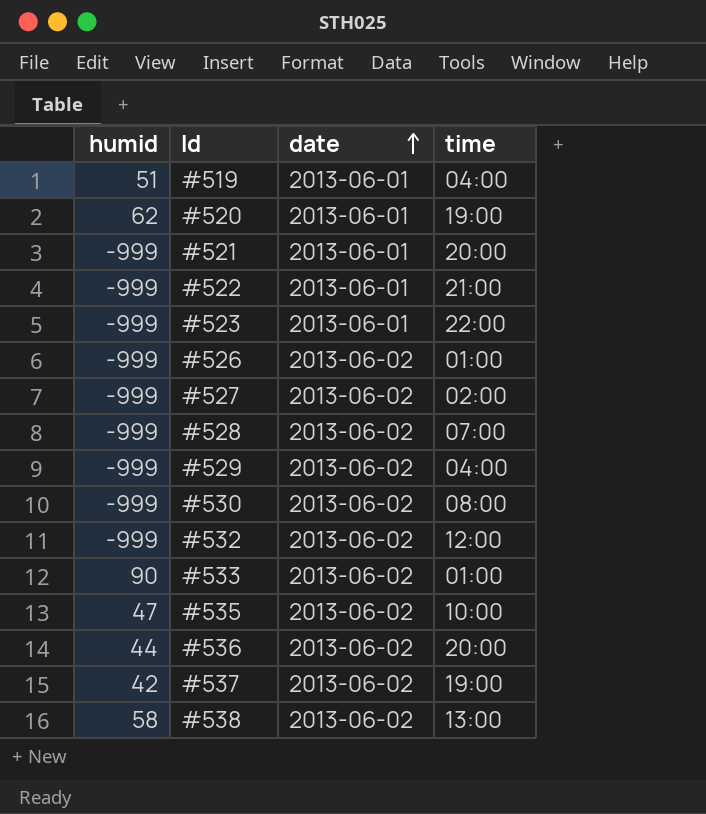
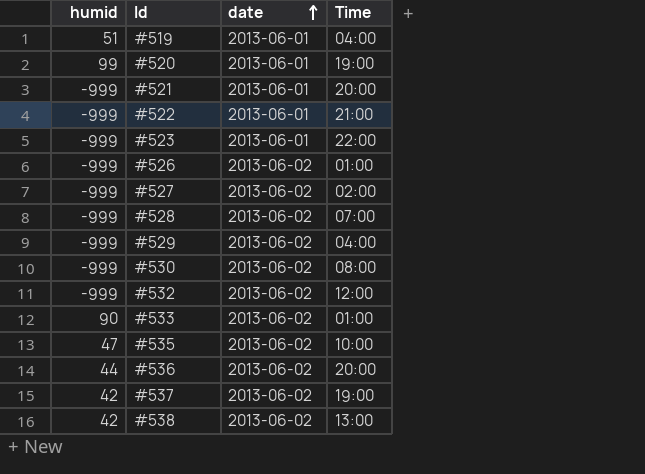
column name: time -> Time
#520 | humid: 62 -> 99
#538 | humid: 58 -> 42

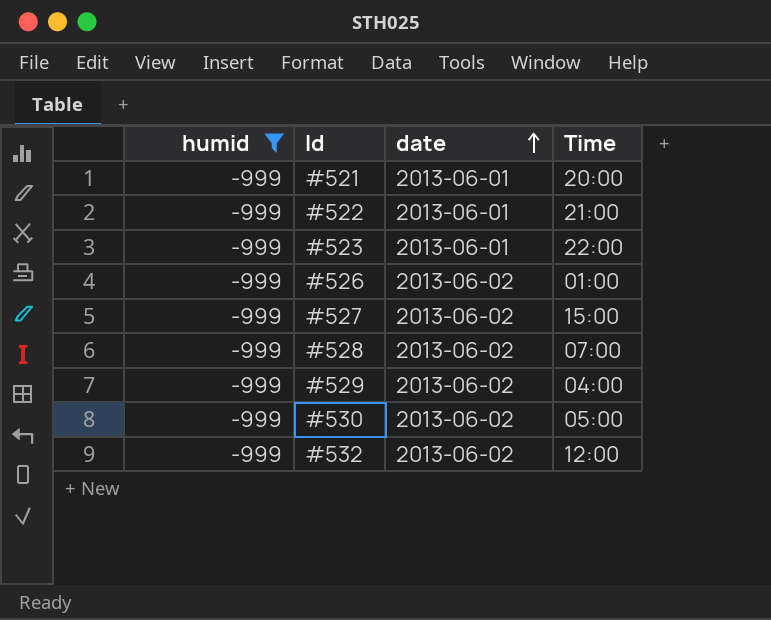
filter: none -> humid = -999
#527 | Time: 02:00 -> 15:00
#530 | Time: 08:00 -> 05:00

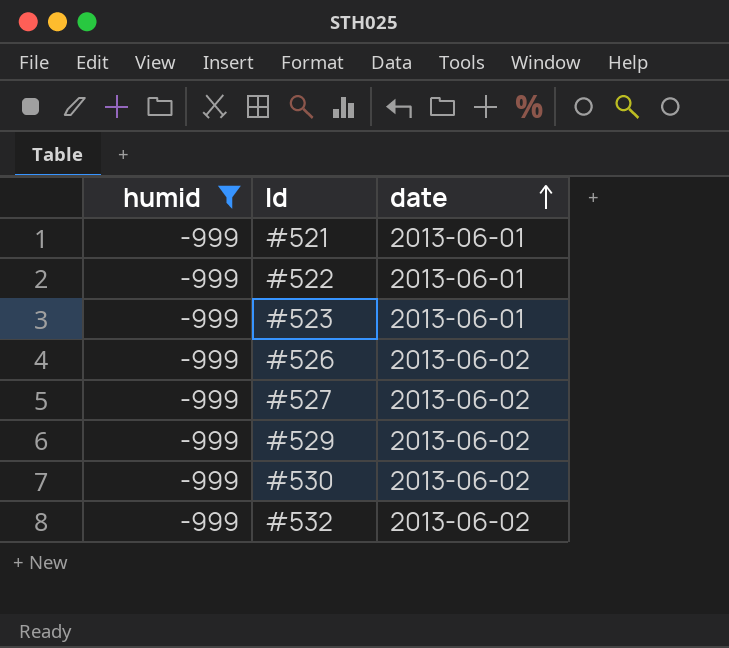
column Time | position: 4 -> none
row #528: -999 | 2013-06-02 | 07:00 -> none

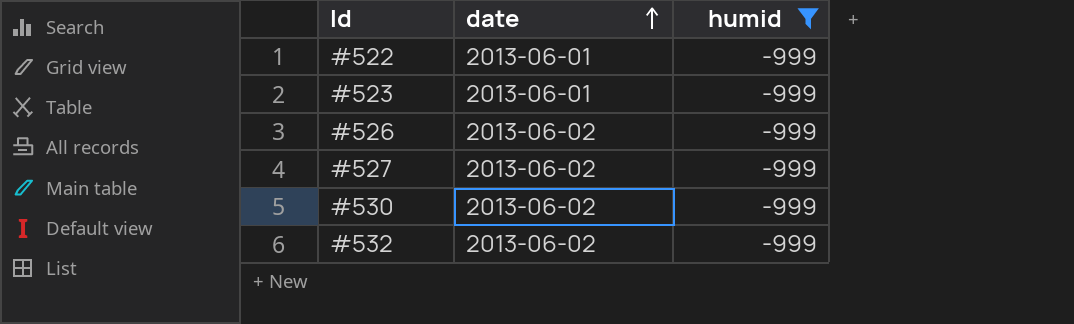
column humid | position: 1 -> 3
row #521: -999 | 2013-06-01 -> none
row #529: -999 | 2013-06-02 -> none

